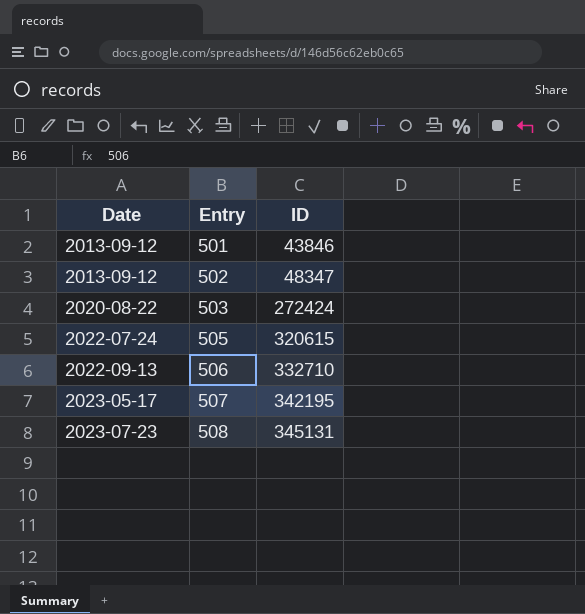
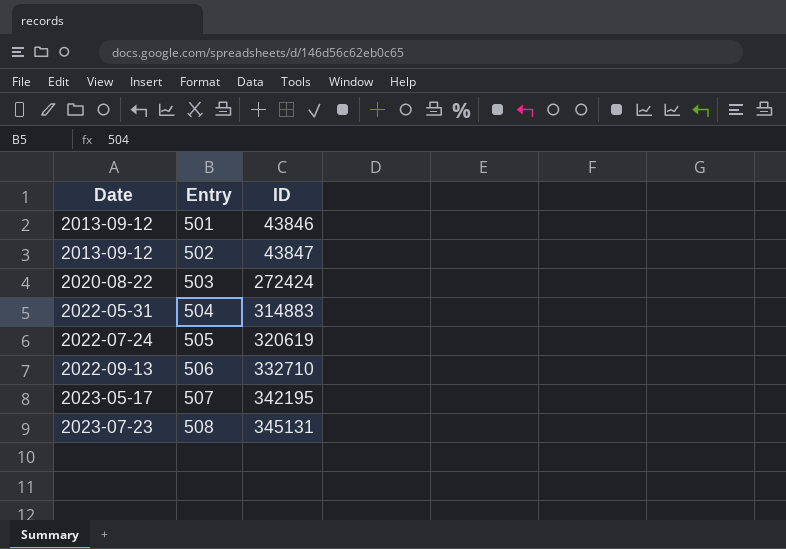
502 | ID: 48347 -> 43847
row 504: none -> 2022-05-31 | 314883
505 | ID: 320615 -> 320619

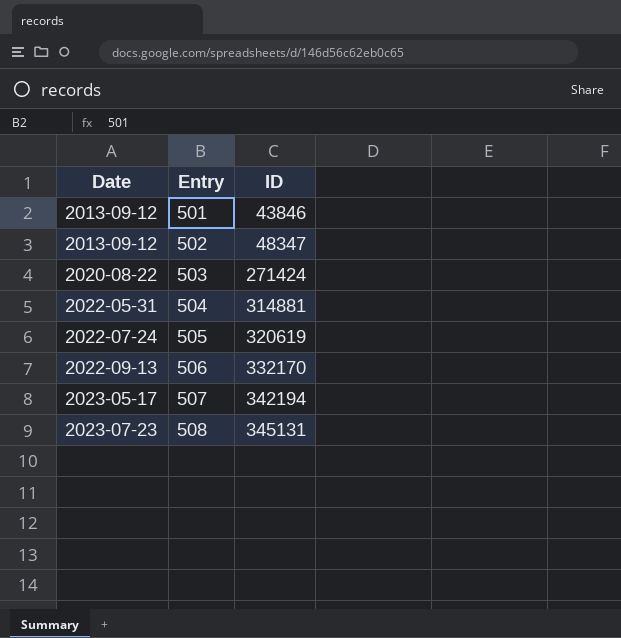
502 | ID: 43847 -> 48347
503 | ID: 272424 -> 271424
504 | ID: 314883 -> 314881
506 | ID: 332710 -> 332170
507 | ID: 342195 -> 342194

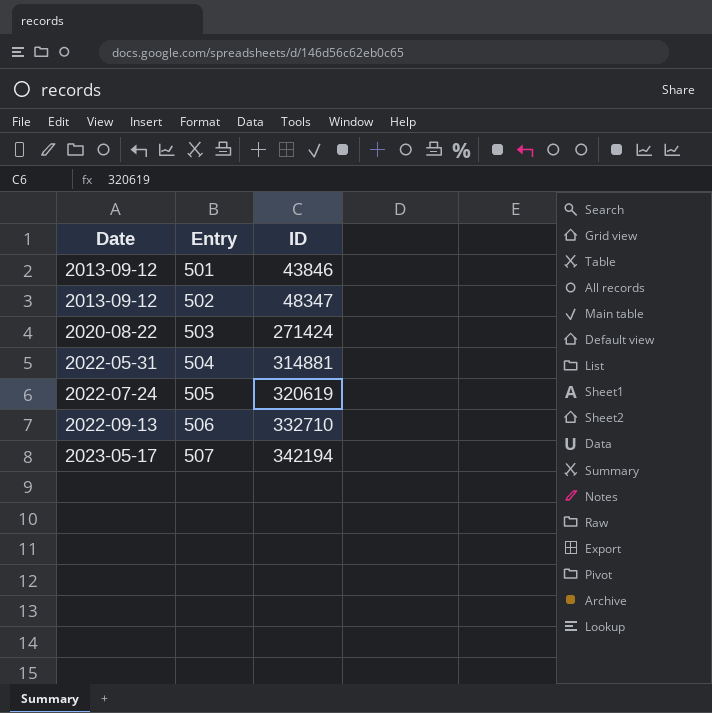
row 508: 2023-07-23 | 345131 -> none
506 | ID: 332170 -> 332710

